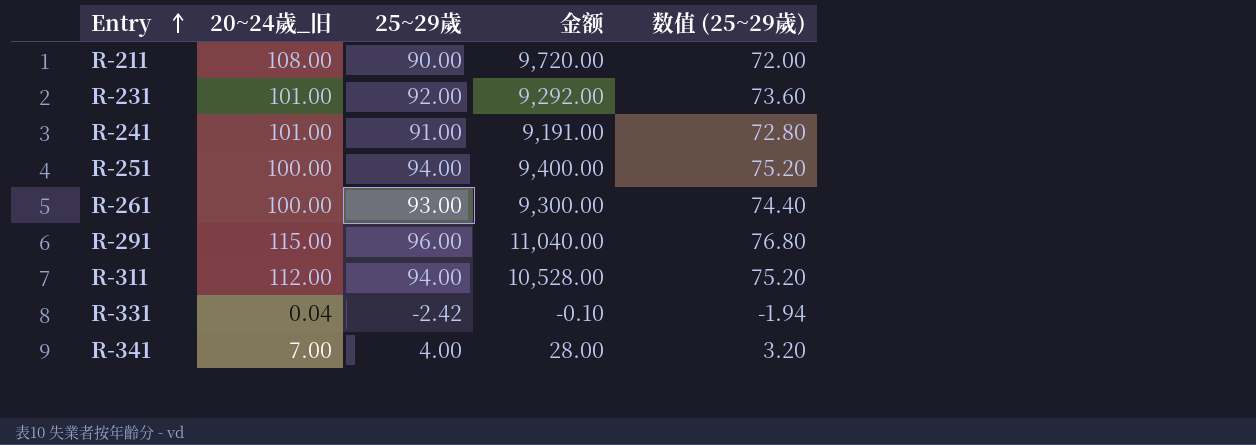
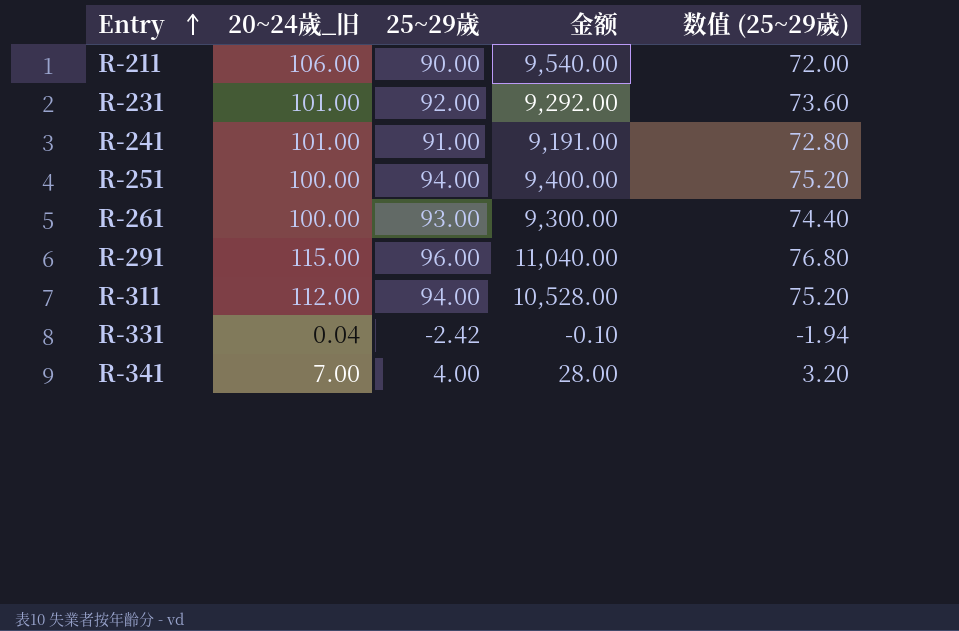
R-211 | 20~24歲_旧: 108.00 -> 106.00
R-211 | 金额: 9,720.00 -> 9,540.00

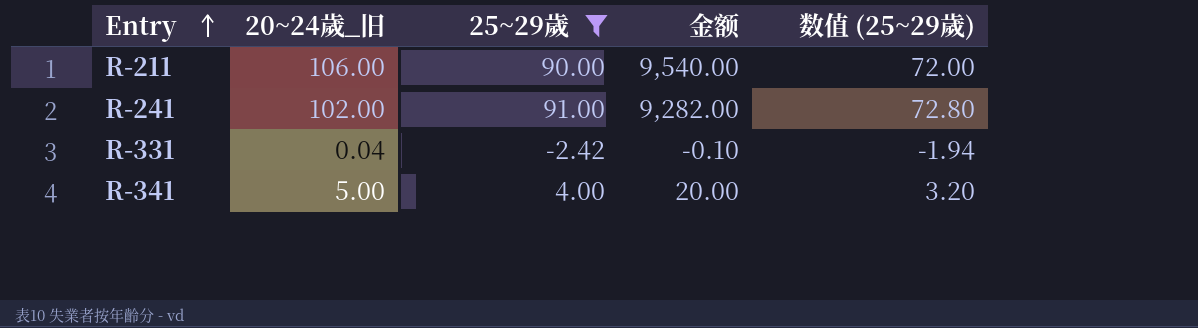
filter: none -> 25~29歲 <= 91.00
R-241 | 20~24歲_旧: 101.00 -> 102.00
R-241 | 金额: 9,191.00 -> 9,282.00
R-341 | 20~24歲_旧: 7.00 -> 5.00
R-341 | 金额: 28.00 -> 20.00

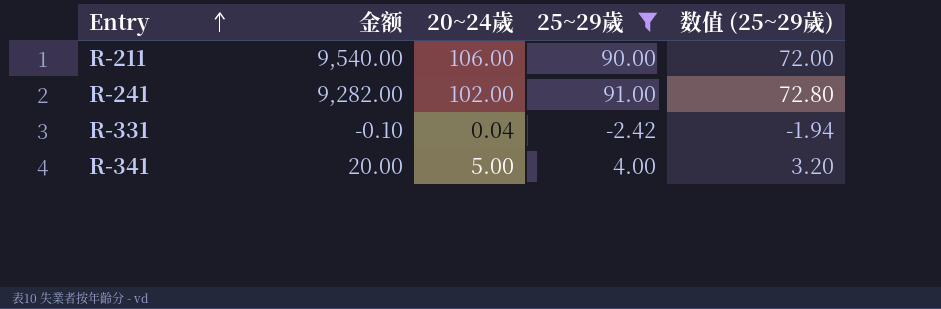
column 金额 | position: 4 -> 2
column name: 20~24歲_旧 -> 20~24歲

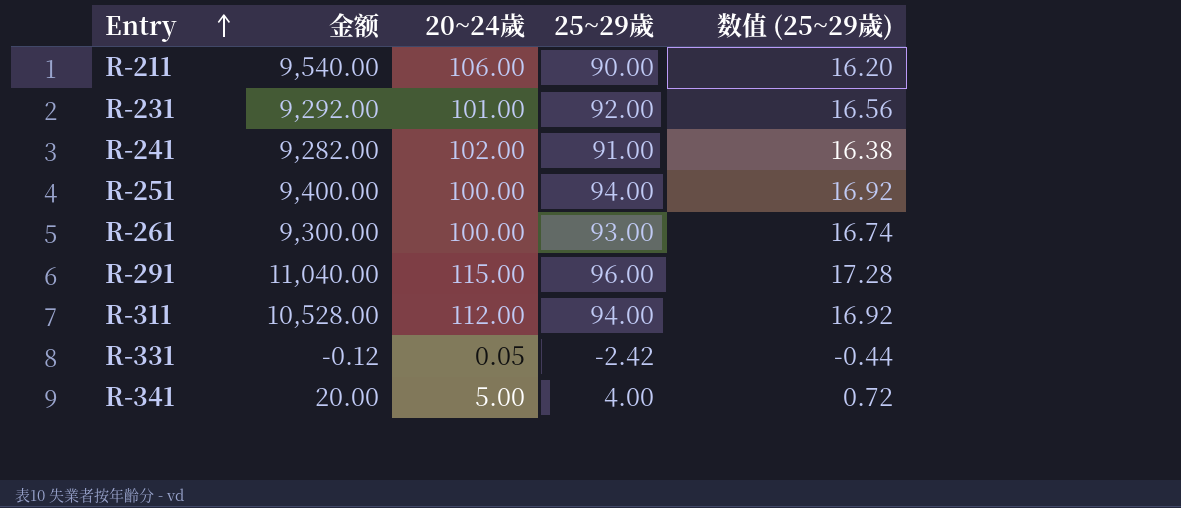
filter: 25~29歲 <= 91.00 -> none
column 数值 (25~29歲) | formula: [25~29歲] * 0.8 -> [25~29歲] * 0.18
R-331 | 金额: -0.10 -> -0.12
R-331 | 20~24歲: 0.04 -> 0.05

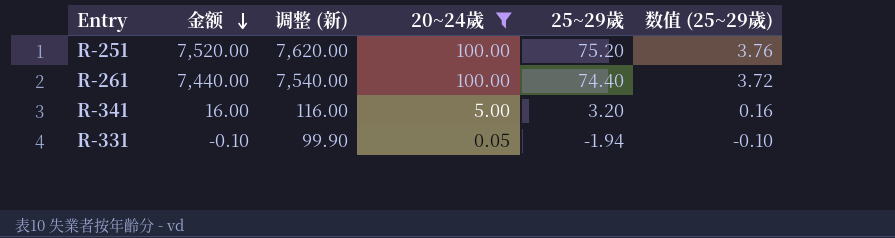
filter: none -> 20~24歲 <= 100.00
row order: Entry ascending -> 金额 descending
column 调整 (新) | formula: none -> [金额] + 100
column 数值 (25~29歲) | formula: [25~29歲] * 0.18 -> [25~29歲] * 0.05
R-251 | 金额: 9,400.00 -> 7,520.00
R-251 | 25~29歲: 94.00 -> 75.20
R-261 | 金额: 9,300.00 -> 7,440.00
R-261 | 25~29歲: 93.00 -> 74.40
R-341 | 金额: 20.00 -> 16.00
R-341 | 25~29歲: 4.00 -> 3.20
R-331 | 金额: -0.12 -> -0.10
R-331 | 25~29歲: -2.42 -> -1.94

